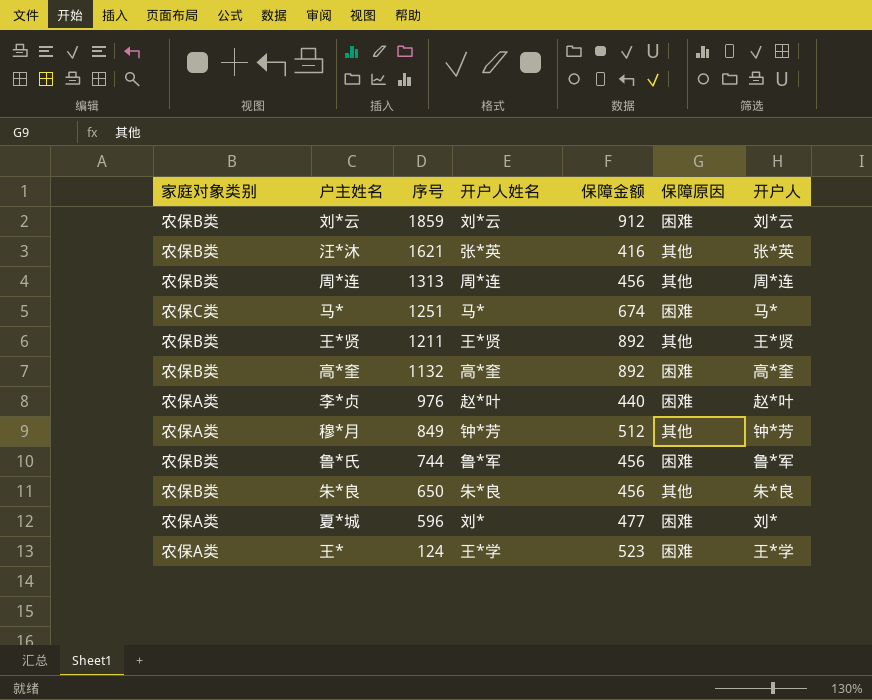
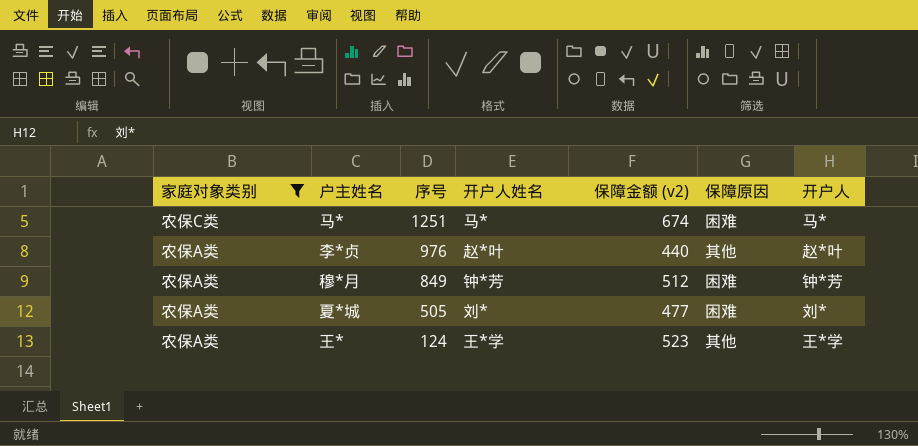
filter: none -> 家庭对象类别 != 农保B类
column name: 保障金额 -> 保障金额 (v2)
李*贞 | 保障原因: 困难 -> 其他
穆*月 | 保障原因: 其他 -> 困难
夏*城 | 序号: 596 -> 505
王* | 保障原因: 困难 -> 其他

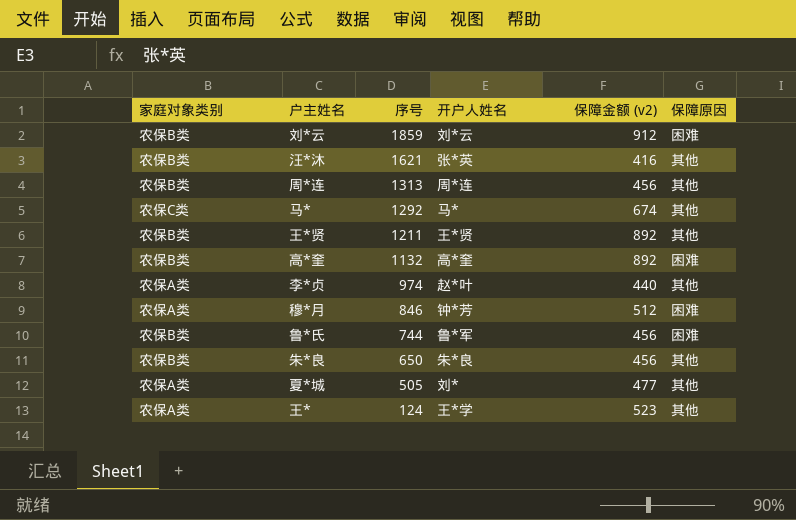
filter: 家庭对象类别 != 农保B类 -> none
column 开户人 | position: 7 -> none
马* | 序号: 1251 -> 1292
马* | 保障原因: 困难 -> 其他
李*贞 | 序号: 976 -> 974
穆*月 | 序号: 849 -> 846
夏*城 | 保障原因: 困难 -> 其他

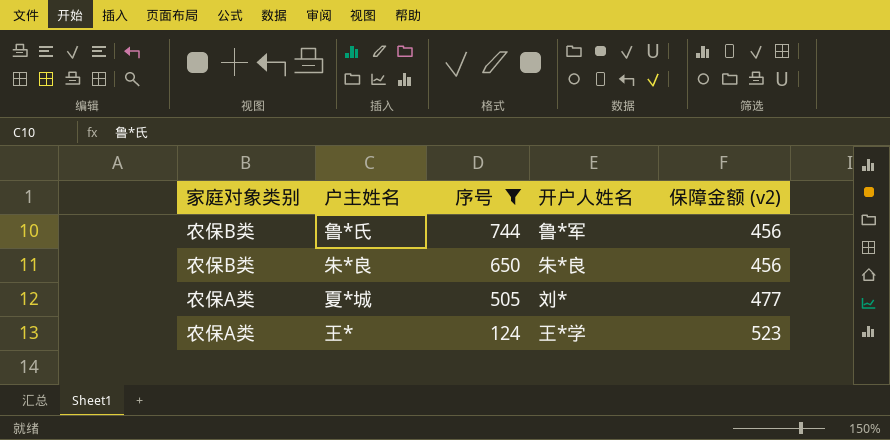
filter: none -> 序号 <= 744
column 保障原因 | position: 6 -> none

